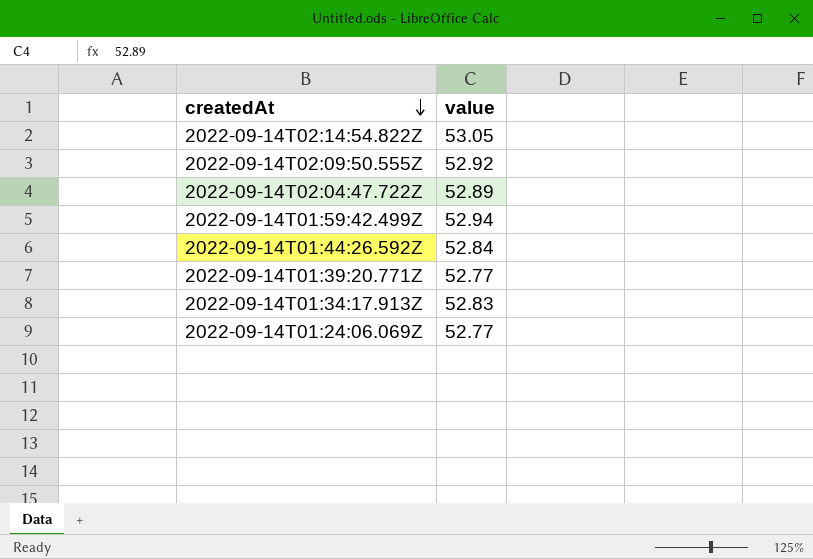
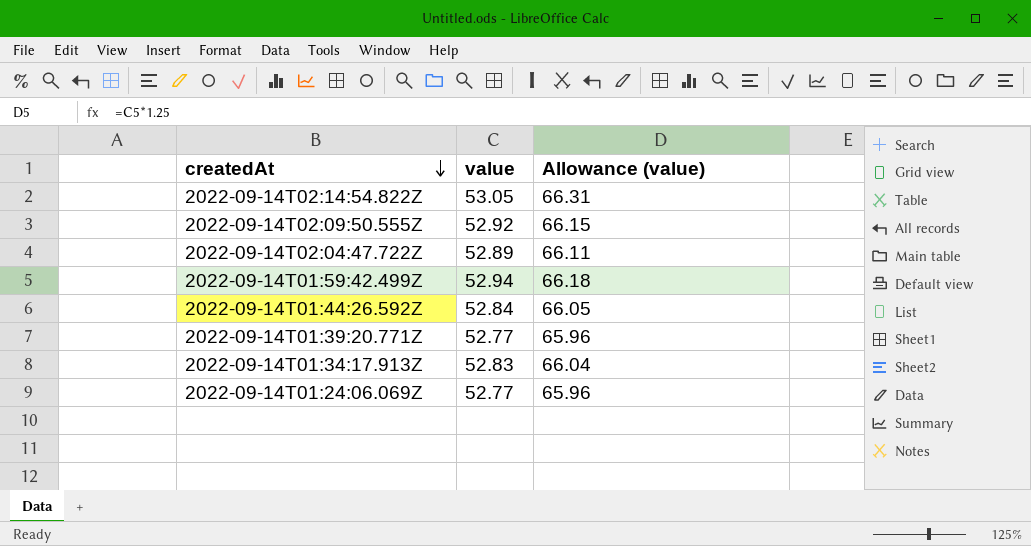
column Allowance (value) | formula: none -> [value] * 1.25

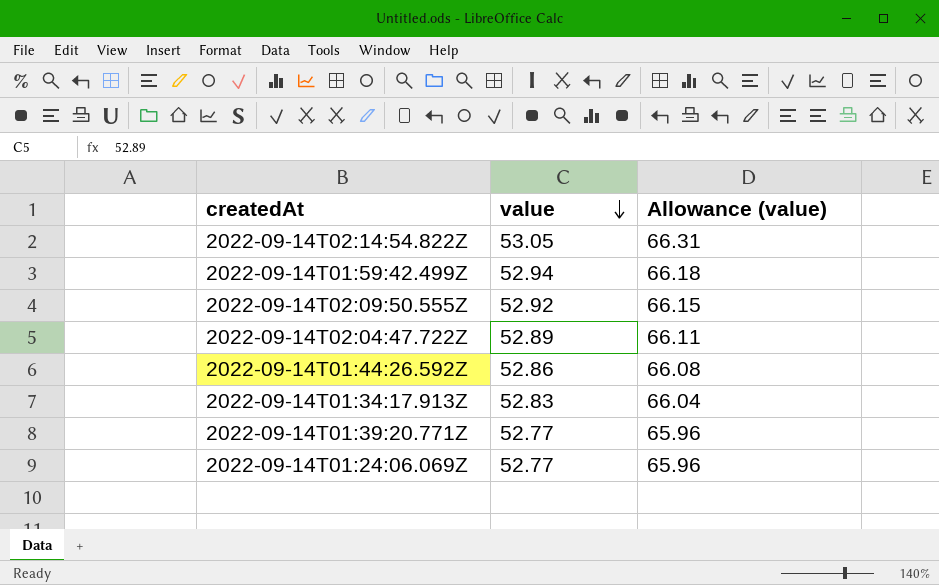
row order: createdAt descending -> value descending
2022-09-14T01:44:26.592Z | value: 52.84 -> 52.86
2022-09-14T01:44:26.592Z | Allowance (value): 66.05 -> 66.08

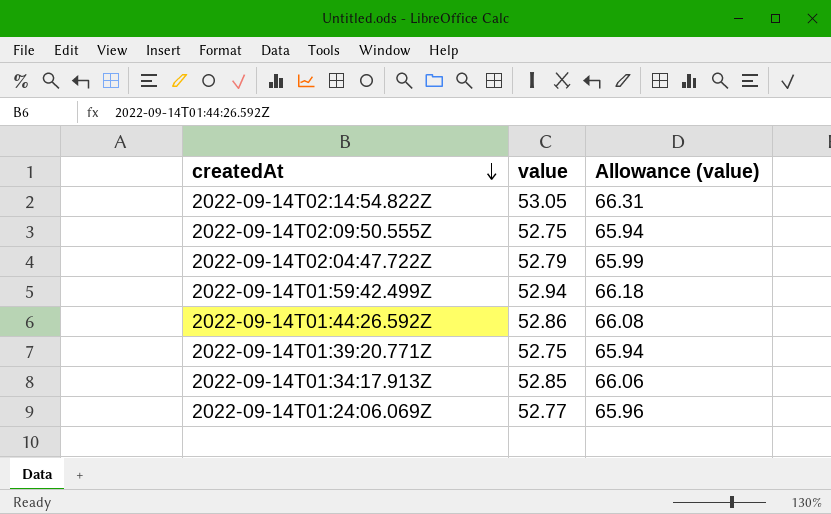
row order: value descending -> createdAt descending
2022-09-14T02:09:50.555Z | value: 52.92 -> 52.75
2022-09-14T02:09:50.555Z | Allowance (value): 66.15 -> 65.94
2022-09-14T02:04:47.722Z | value: 52.89 -> 52.79
2022-09-14T02:04:47.722Z | Allowance (value): 66.11 -> 65.99
2022-09-14T01:39:20.771Z | value: 52.77 -> 52.75
2022-09-14T01:39:20.771Z | Allowance (value): 65.96 -> 65.94
2022-09-14T01:34:17.913Z | value: 52.83 -> 52.85
2022-09-14T01:34:17.913Z | Allowance (value): 66.04 -> 66.06

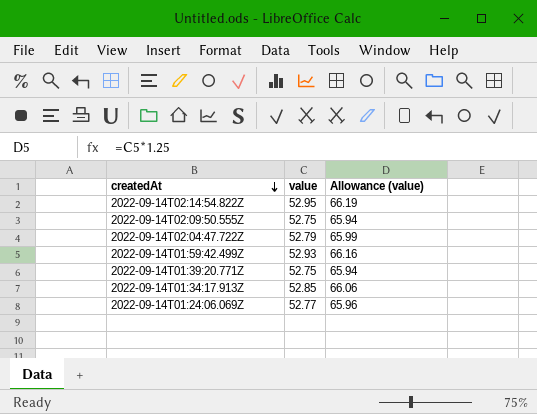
row 2022-09-14T01:44:26.592Z: 52.86 | 66.08 -> none
2022-09-14T02:14:54.822Z | value: 53.05 -> 52.95
2022-09-14T02:14:54.822Z | Allowance (value): 66.31 -> 66.19
2022-09-14T01:59:42.499Z | value: 52.94 -> 52.93
2022-09-14T01:59:42.499Z | Allowance (value): 66.18 -> 66.16

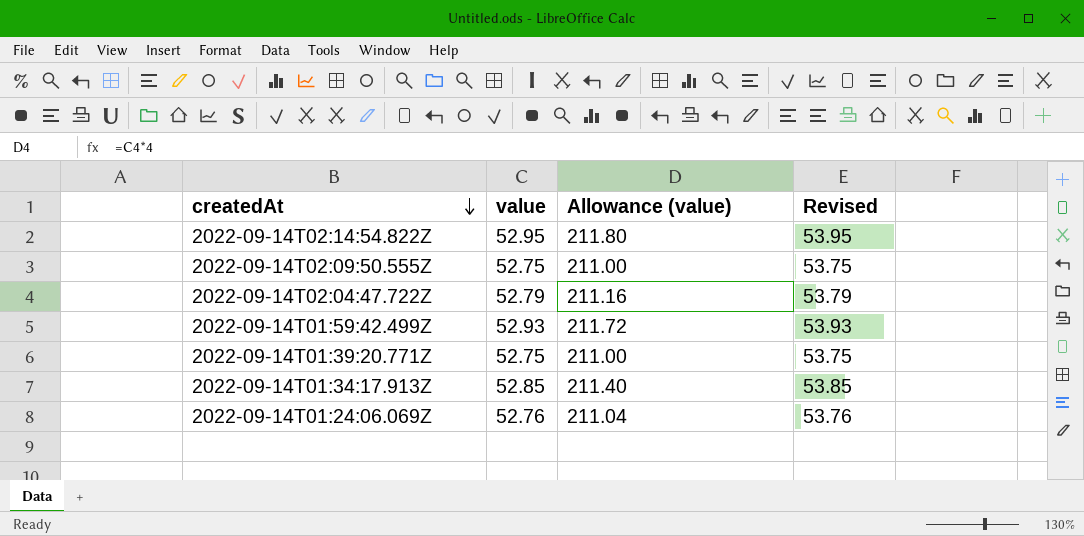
column Allowance (value) | formula: [value] * 1.25 -> [value] * 4
column Revised | formula: none -> [value] + 1
2022-09-14T01:24:06.069Z | value: 52.77 -> 52.76

